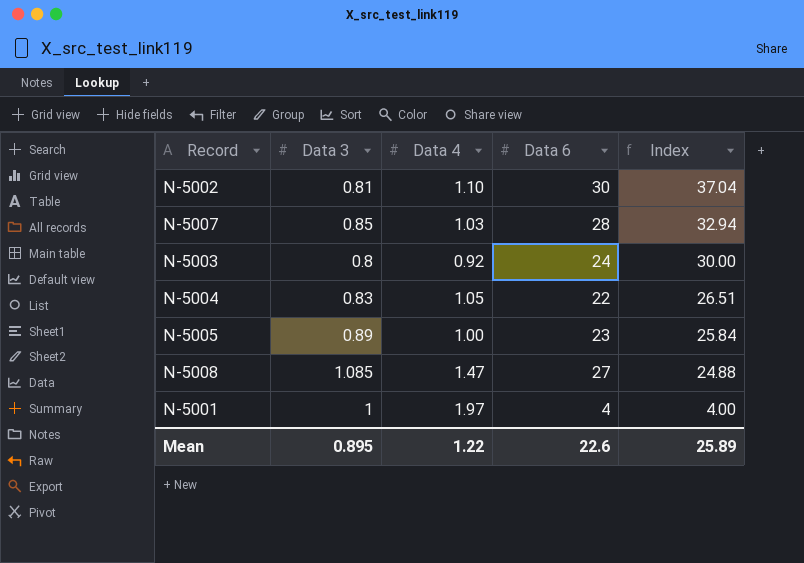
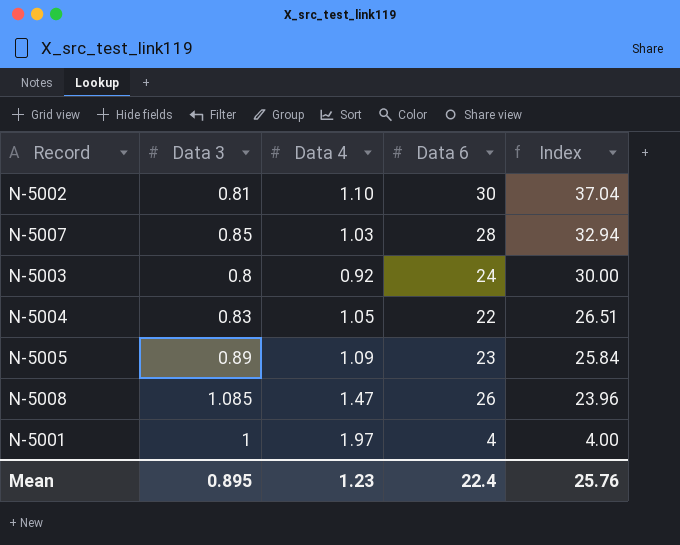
N-5005 | Data 4: 1.00 -> 1.09
N-5008 | Data 6: 27 -> 26
N-5008 | Index: 24.88 -> 23.96
Mean | Data 4: 1.22 -> 1.23
Mean | Data 6: 22.6 -> 22.4
Mean | Index: 25.89 -> 25.76

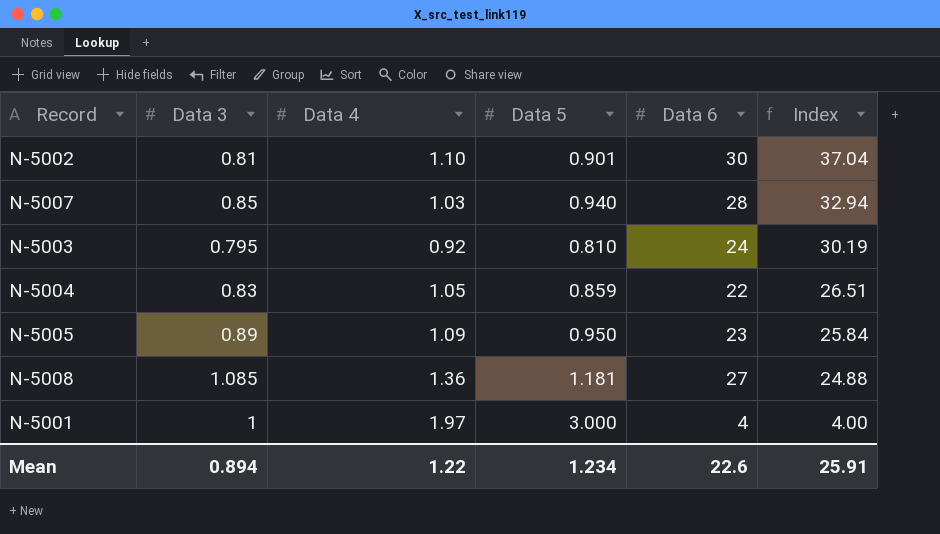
column Data 5 | position: none -> 4
N-5003 | Data 3: 0.8 -> 0.795
N-5003 | Index: 30.00 -> 30.19
N-5008 | Data 4: 1.47 -> 1.36
N-5008 | Data 6: 26 -> 27
N-5008 | Index: 23.96 -> 24.88
Mean | Data 3: 0.895 -> 0.894
Mean | Data 4: 1.23 -> 1.22
Mean | Data 6: 22.4 -> 22.6
Mean | Index: 25.76 -> 25.91

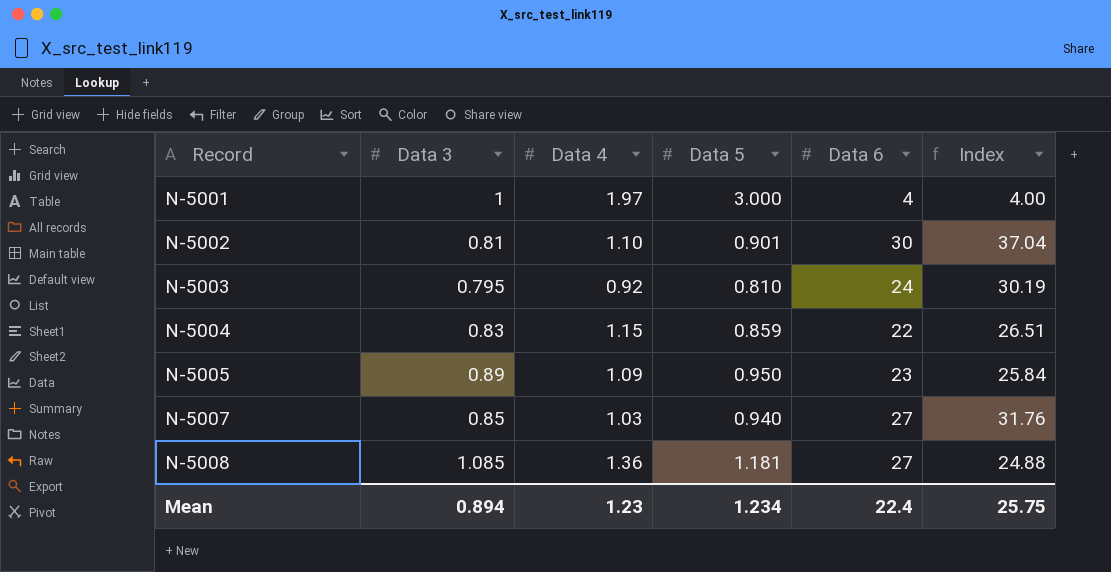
row order: Index descending -> Record ascending
N-5004 | Data 4: 1.05 -> 1.15
N-5007 | Data 6: 28 -> 27
N-5007 | Index: 32.94 -> 31.76
Mean | Data 4: 1.22 -> 1.23
Mean | Data 6: 22.6 -> 22.4
Mean | Index: 25.91 -> 25.75

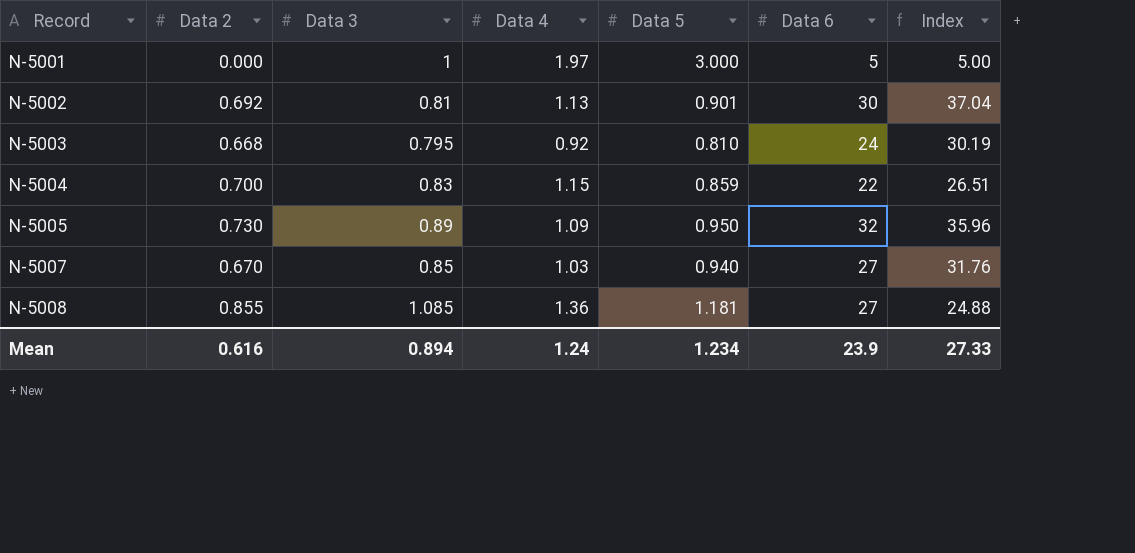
column Data 2 | position: none -> 2
N-5001 | Data 6: 4 -> 5
N-5001 | Index: 4.00 -> 5.00
N-5002 | Data 4: 1.10 -> 1.13
N-5005 | Data 6: 23 -> 32
N-5005 | Index: 25.84 -> 35.96
Mean | Data 4: 1.23 -> 1.24
Mean | Data 6: 22.4 -> 23.9
Mean | Index: 25.75 -> 27.33

